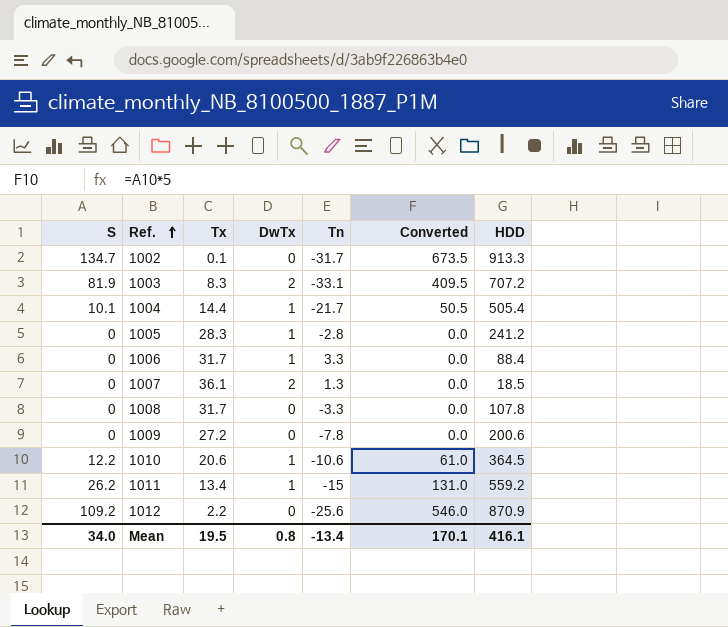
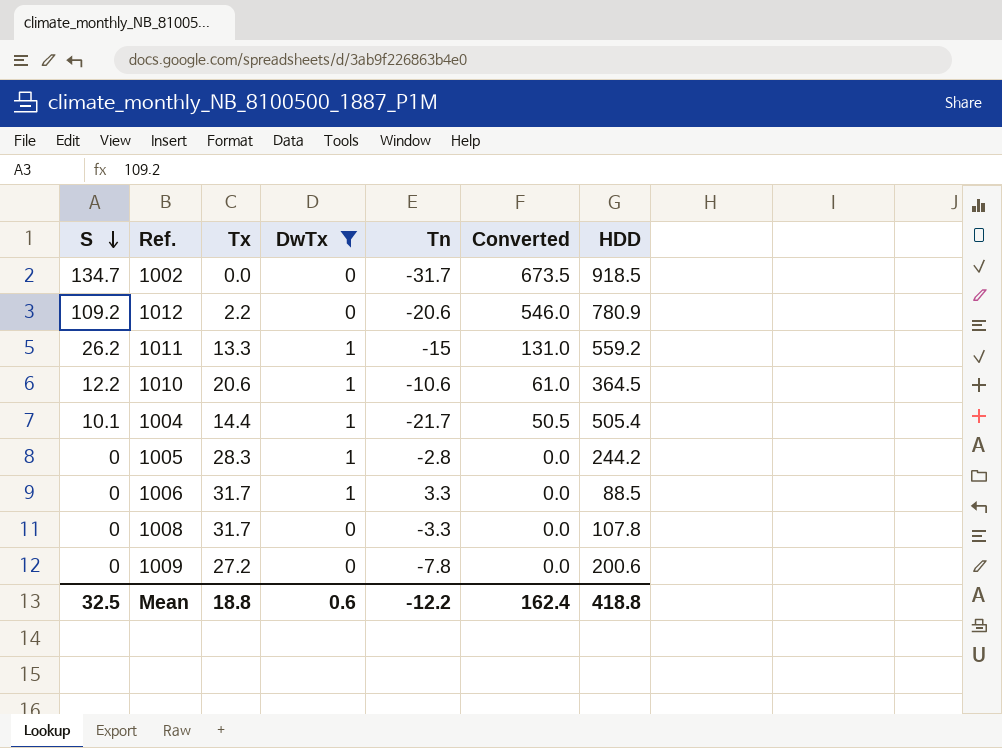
filter: none -> DwTx != 2
row order: Ref. ascending -> S descending
1002 | Tx: 0.1 -> 0.0
1002 | HDD: 913.3 -> 918.5
1012 | Tn: -25.6 -> -20.6
1012 | HDD: 870.9 -> 780.9
1011 | Tx: 13.4 -> 13.3
1005 | HDD: 241.2 -> 244.2
1006 | HDD: 88.4 -> 88.5
Mean | S: 34.0 -> 32.5
Mean | Tx: 19.5 -> 18.8
Mean | DwTx: 0.8 -> 0.6
Mean | Tn: -13.4 -> -12.2
Mean | Converted: 170.1 -> 162.4
Mean | HDD: 416.1 -> 418.8

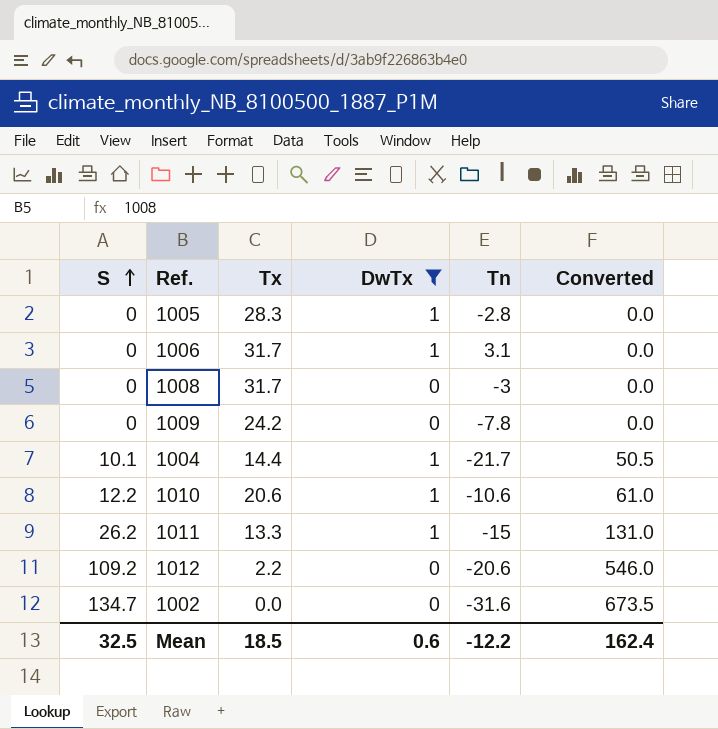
row order: S descending -> S ascending
column HDD | position: 7 -> none
1006 | Tn: 3.3 -> 3.1
1008 | Tn: -3.3 -> -3
1009 | Tx: 27.2 -> 24.2
1002 | Tn: -31.7 -> -31.6
Mean | Tx: 18.8 -> 18.5

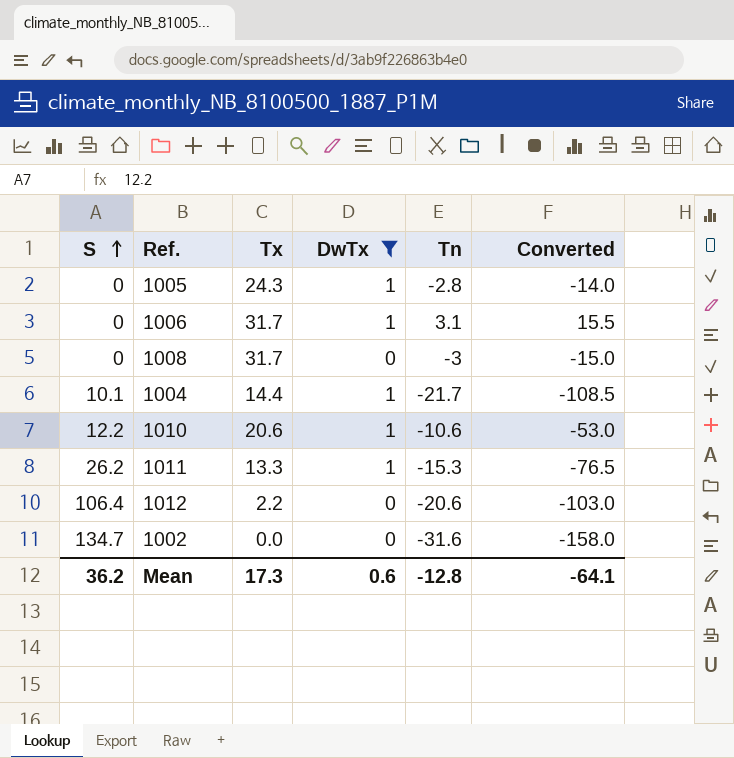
column Converted | formula: [S] * 5 -> [Tn] * 5
row 1009: 0 | 24.2 | 0 | -7.8 | 0.0 -> none
1005 | Tx: 28.3 -> 24.3
1011 | Tn: -15 -> -15.3
1012 | S: 109.2 -> 106.4
Mean | S: 32.5 -> 36.2
Mean | Tx: 18.5 -> 17.3
Mean | Tn: -12.2 -> -12.8
Mean | Converted: 162.4 -> -64.1

